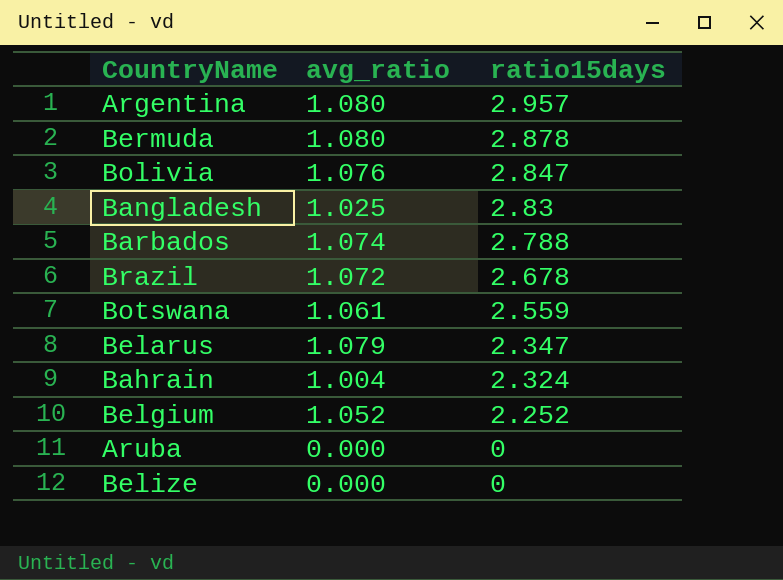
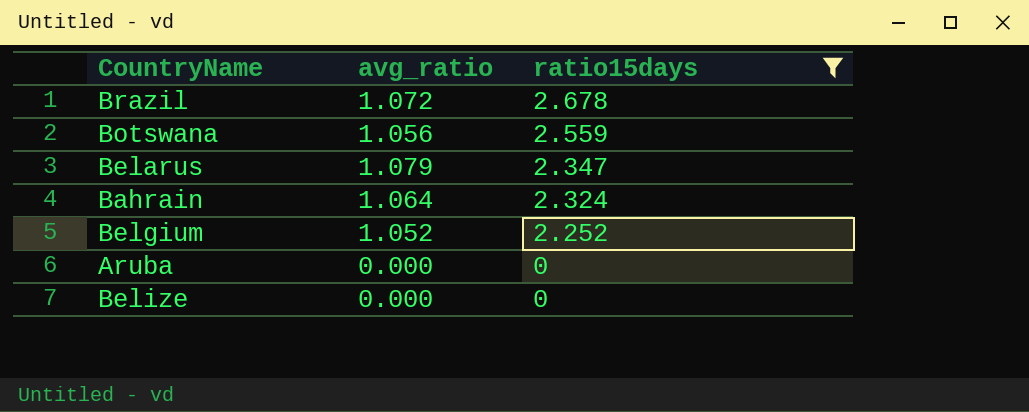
filter: none -> ratio15days <= 2.678
Botswana | avg_ratio: 1.061 -> 1.056
Bahrain | avg_ratio: 1.004 -> 1.064

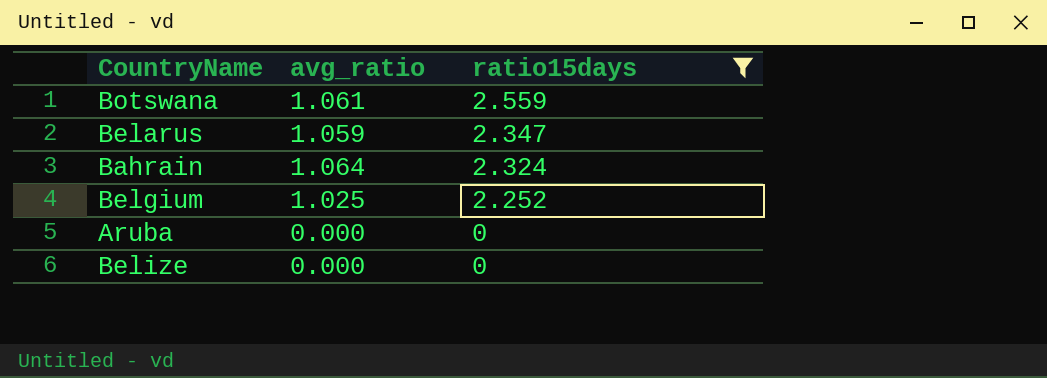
row Brazil: 1.072 | 2.678 -> none
Botswana | avg_ratio: 1.056 -> 1.061
Belarus | avg_ratio: 1.079 -> 1.059
Belgium | avg_ratio: 1.052 -> 1.025

